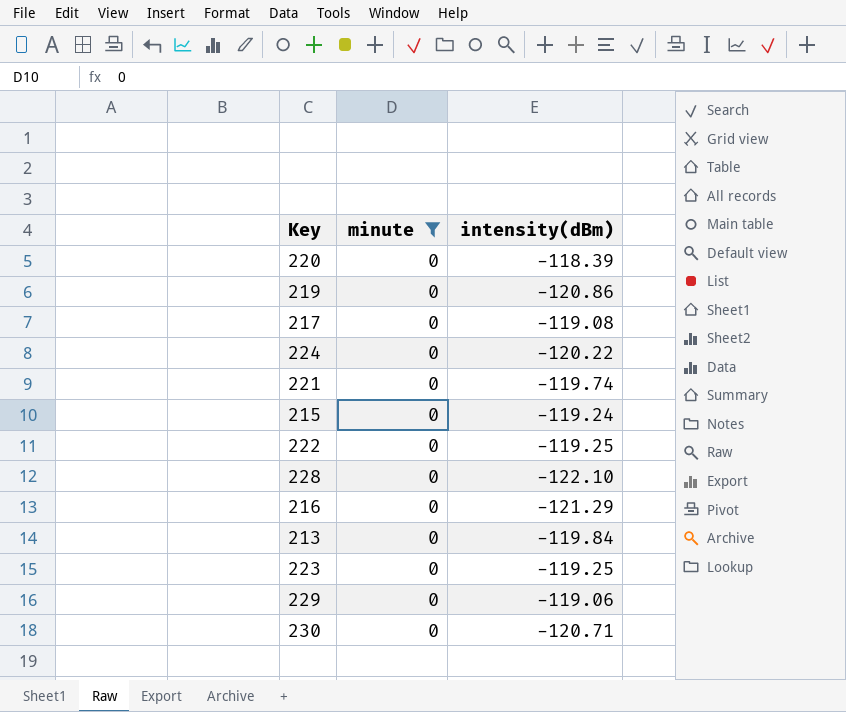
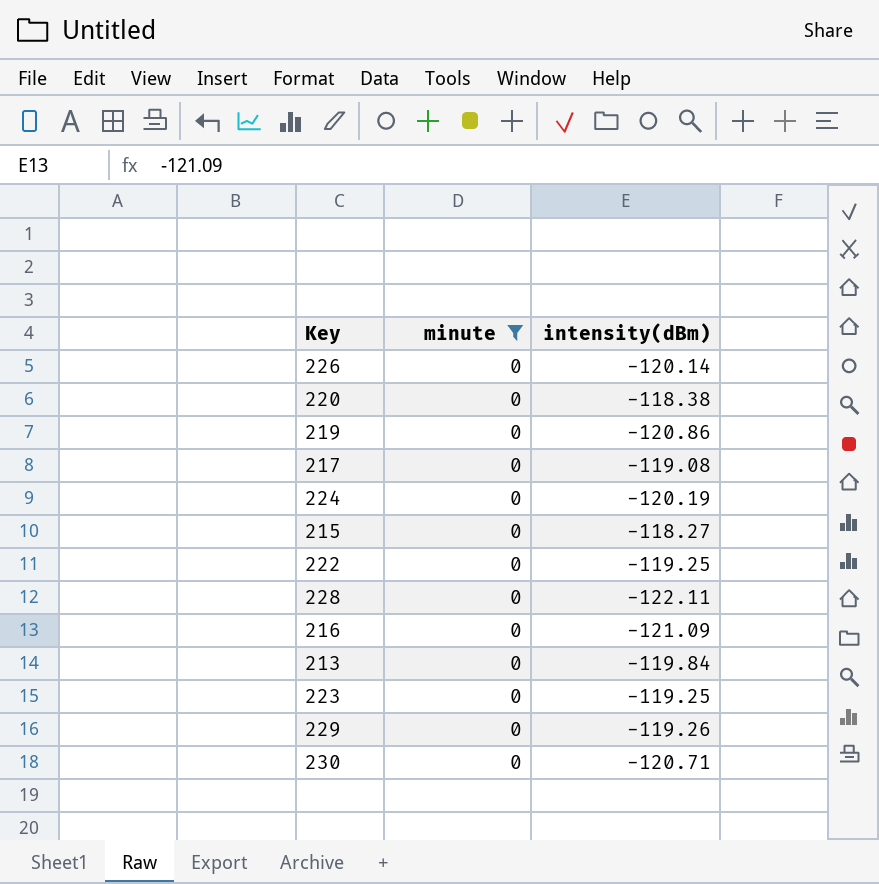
row 221: 0 | -119.74 -> none
row 226: none -> 0 | -120.14
220 | intensity(dBm): -118.39 -> -118.38
224 | intensity(dBm): -120.22 -> -120.19
215 | intensity(dBm): -119.24 -> -118.27
228 | intensity(dBm): -122.10 -> -122.11
216 | intensity(dBm): -121.29 -> -121.09
229 | intensity(dBm): -119.06 -> -119.26

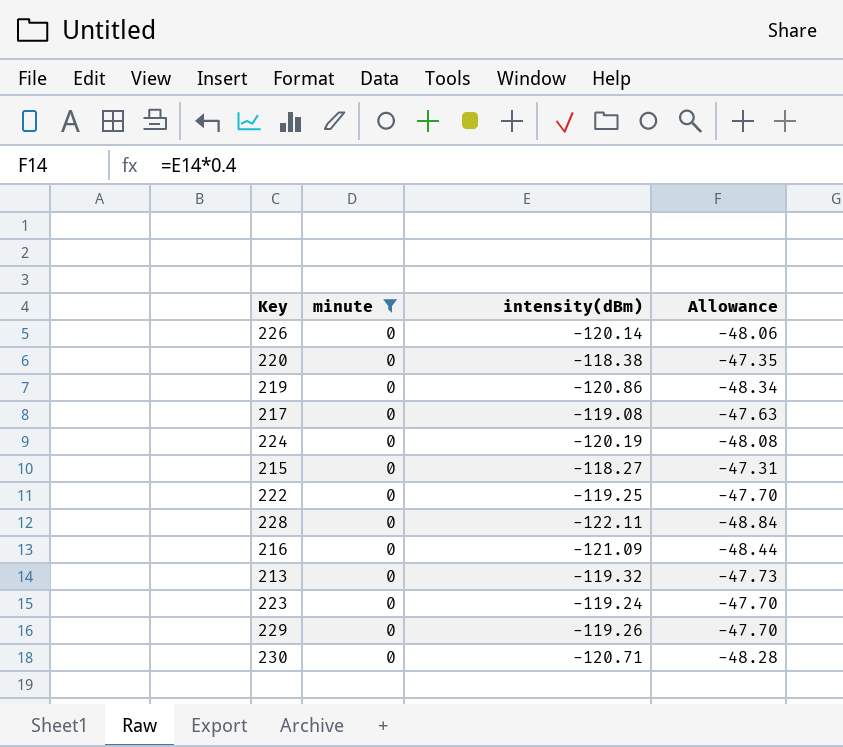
column Allowance | formula: none -> [intensity(dBm)] * 0.4
213 | intensity(dBm): -119.84 -> -119.32
223 | intensity(dBm): -119.25 -> -119.24

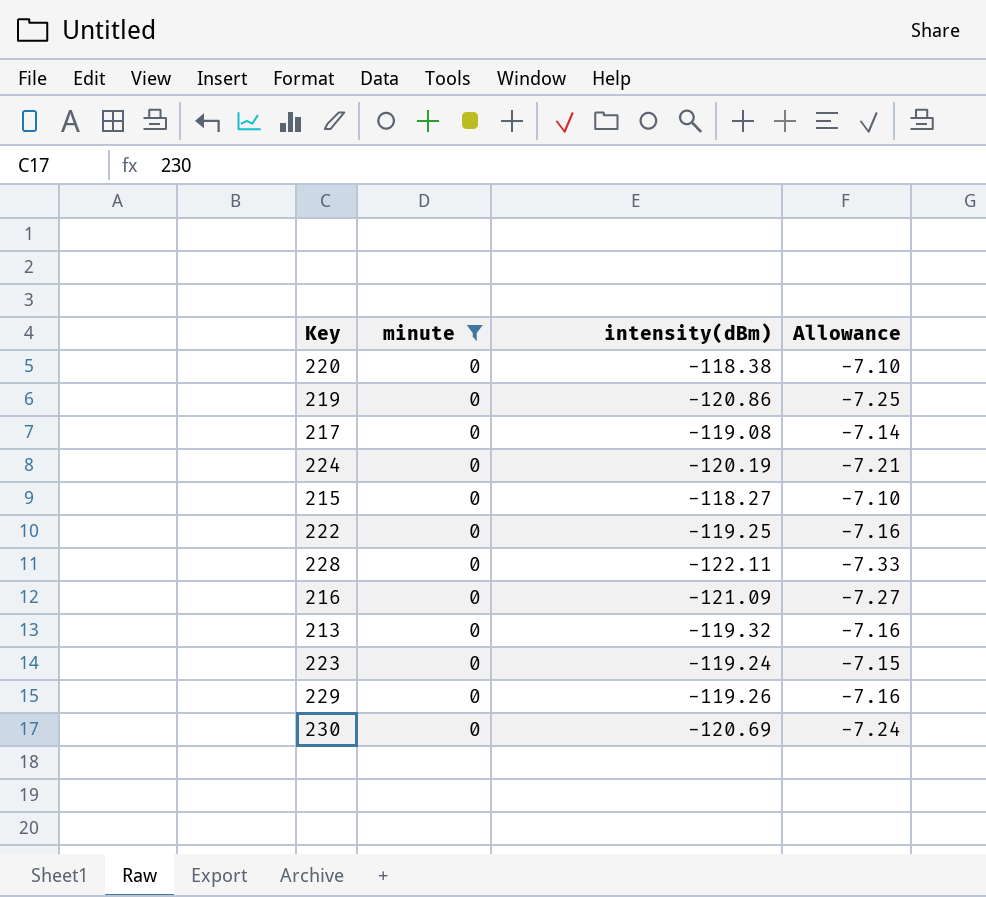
column Allowance | formula: [intensity(dBm)] * 0.4 -> [intensity(dBm)] * 0.06
row 226: 0 | -120.14 | -48.06 -> none
230 | intensity(dBm): -120.71 -> -120.69

